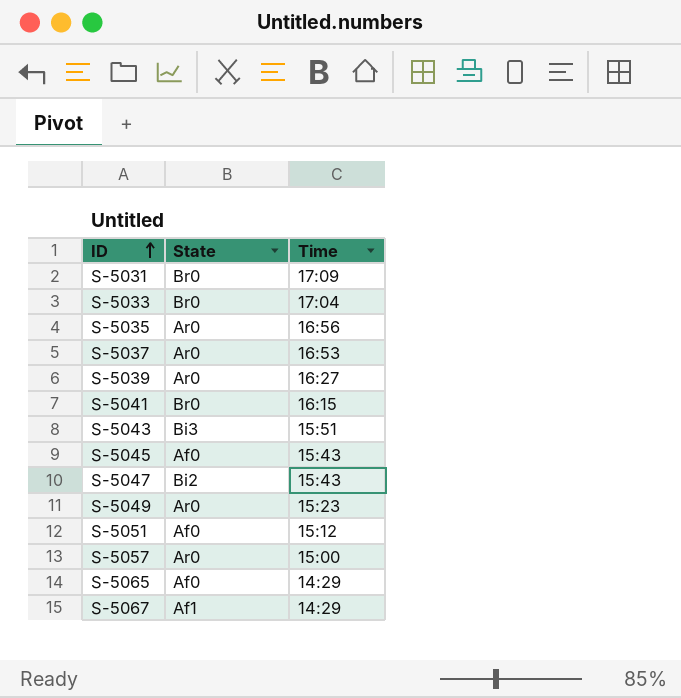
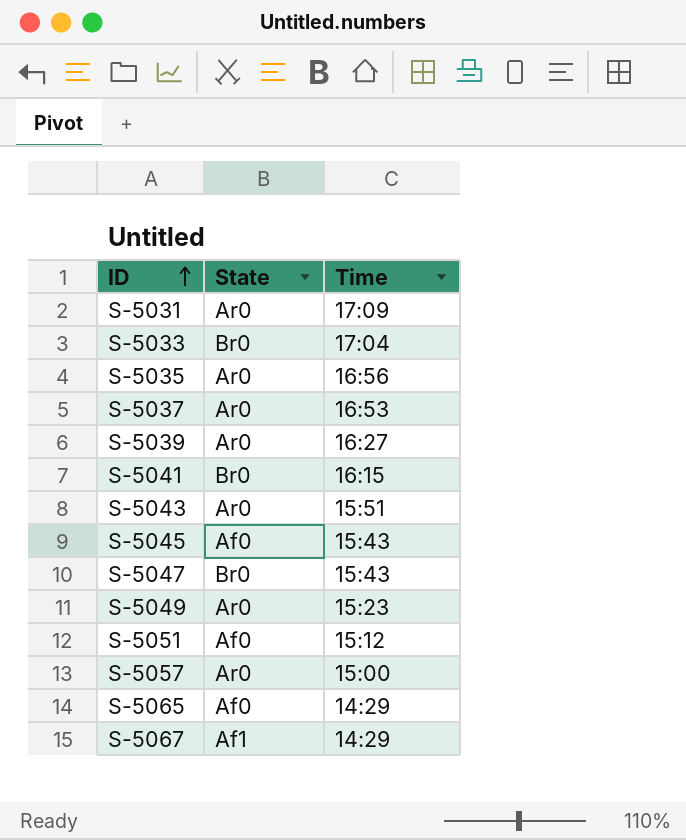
S-5031 | State: Br0 -> Ar0
S-5043 | State: Bi3 -> Ar0
S-5047 | State: Bi2 -> Br0

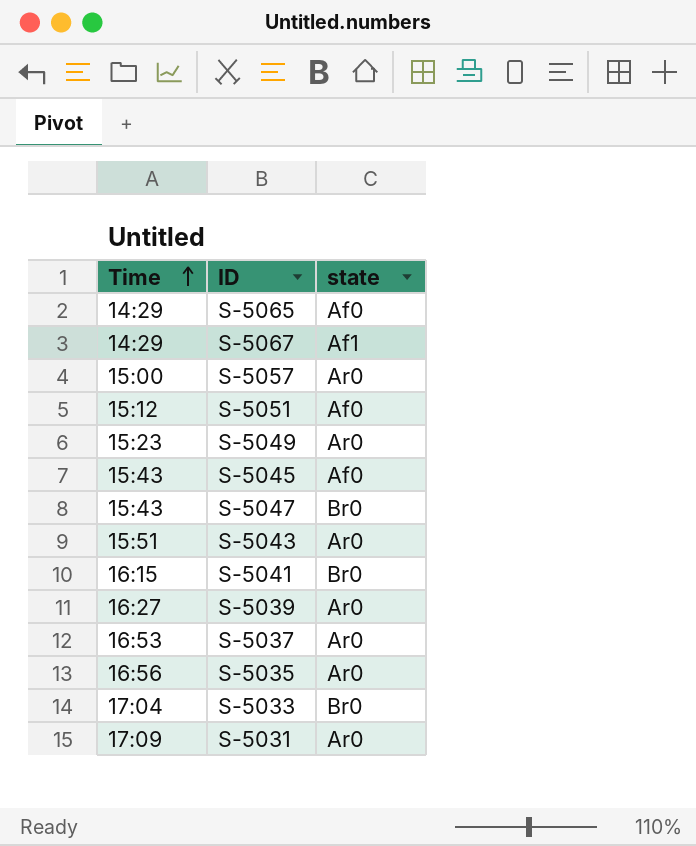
row order: ID ascending -> Time ascending
column Time | position: 3 -> 1
column name: State -> state

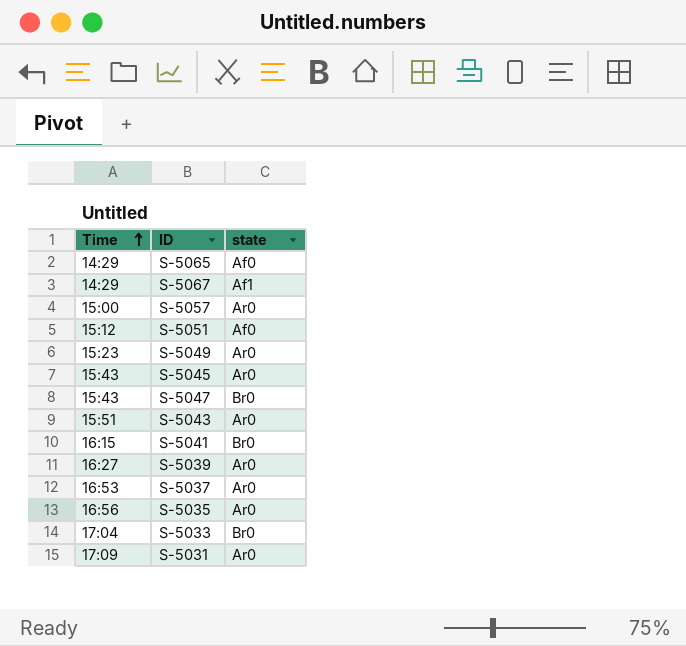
S-5045 | state: Af0 -> Ar0

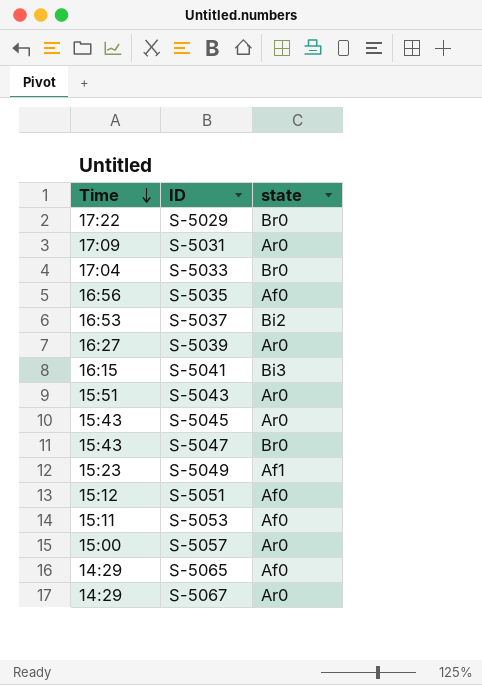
row order: Time ascending -> Time descending
row S-5029: none -> 17:22 | Br0
S-5035 | state: Ar0 -> Af0
S-5037 | state: Ar0 -> Bi2
S-5041 | state: Br0 -> Bi3
S-5049 | state: Ar0 -> Af1
row S-5053: none -> 15:11 | Af0
S-5067 | state: Af1 -> Ar0

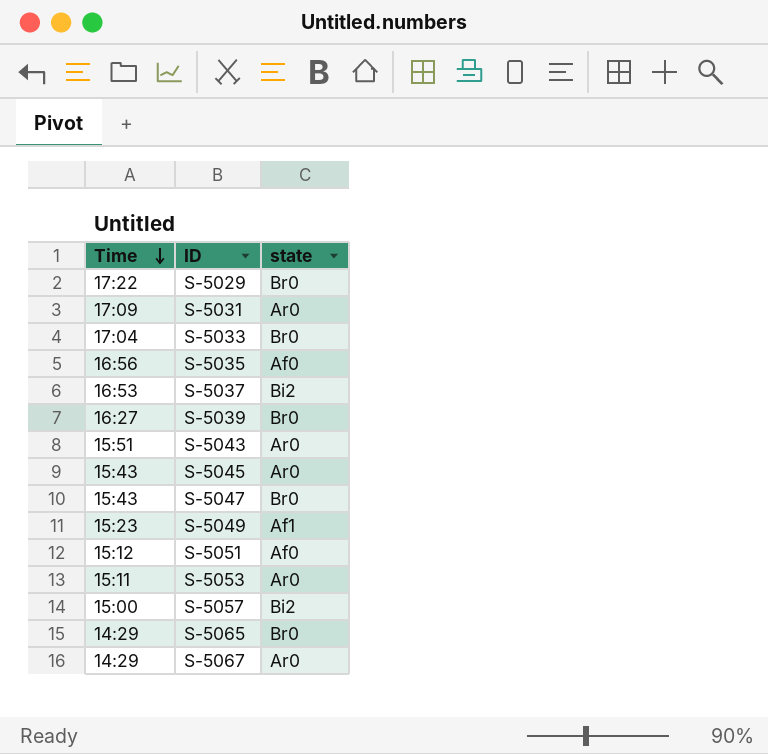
row S-5041: 16:15 | Bi3 -> none
S-5039 | state: Ar0 -> Br0
S-5053 | state: Af0 -> Ar0
S-5057 | state: Ar0 -> Bi2
S-5065 | state: Af0 -> Br0

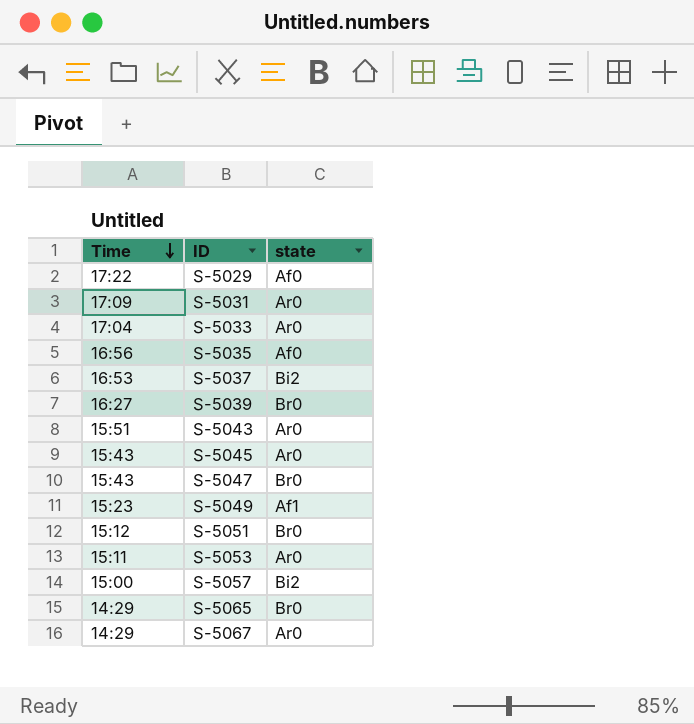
S-5029 | state: Br0 -> Af0
S-5033 | state: Br0 -> Ar0
S-5051 | state: Af0 -> Br0

